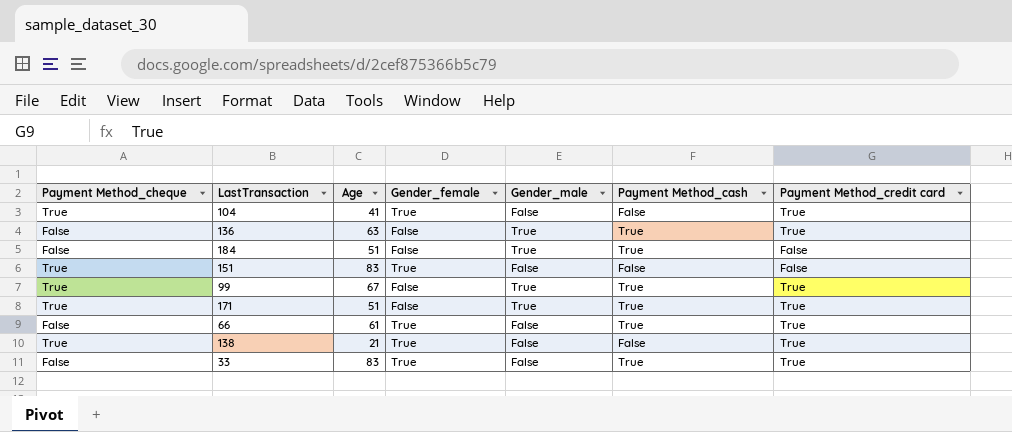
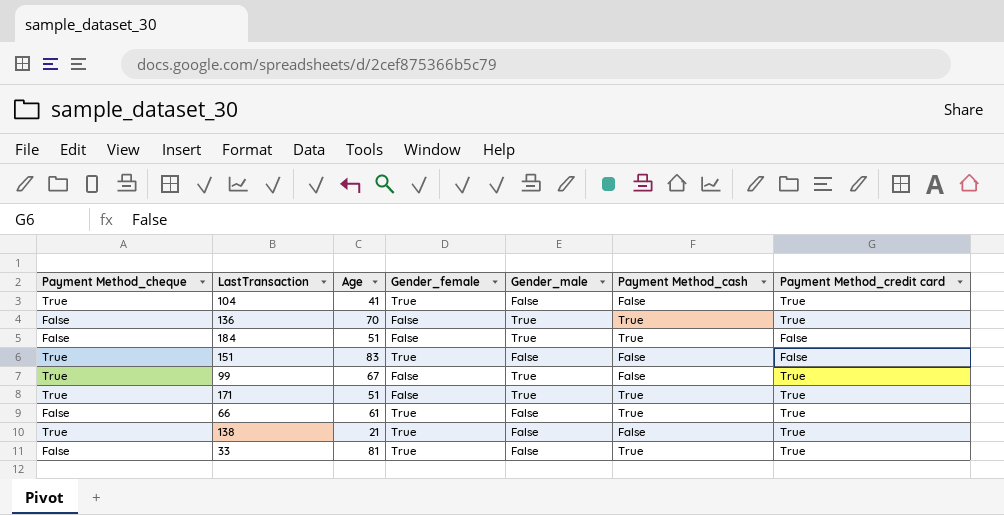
136 | Age: 63 -> 70
99 | Payment Method_cash: True -> False
33 | Age: 83 -> 81

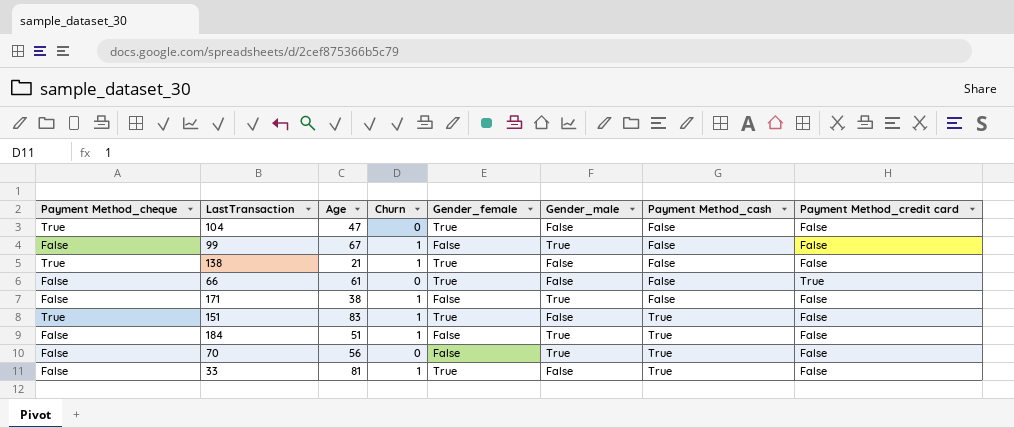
row order: none -> Payment Method_cash ascending
column Churn | position: none -> 4
row 136: False | 70 | False | True | True | True -> none
104 | Age: 41 -> 47
104 | Payment Method_credit card: True -> False
99 | Payment Method_cheque: True -> False
99 | Payment Method_credit card: True -> False
138 | Payment Method_credit card: True -> False
66 | Payment Method_cash: True -> False
171 | Payment Method_cheque: True -> False
171 | Age: 51 -> 38
171 | Payment Method_cash: True -> False
171 | Payment Method_credit card: True -> False
151 | Payment Method_cash: False -> True
row 70: none -> False | 56 | 0 | False | True | True | False
33 | Payment Method_credit card: True -> False

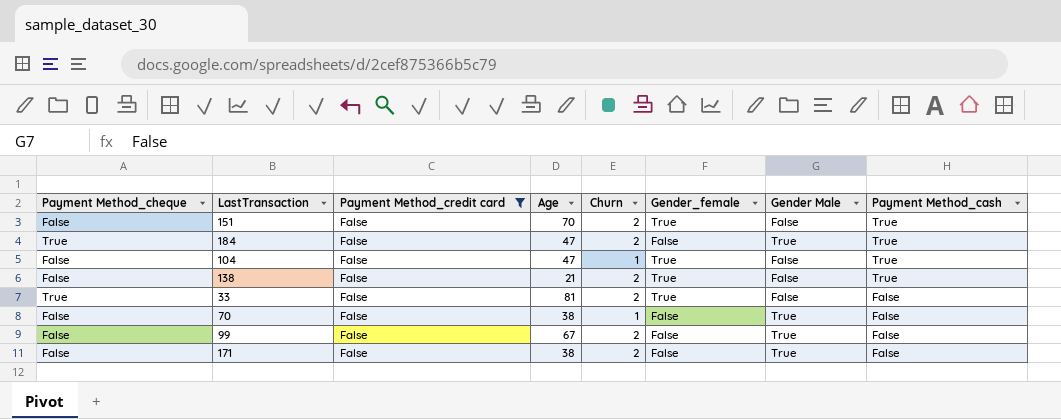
filter: none -> Payment Method_credit card = False
row order: Payment Method_cash ascending -> Payment Method_cash descending
column Payment Method_credit card | position: 8 -> 3
column name: Gender_male -> Gender Male
151 | Payment Method_cheque: True -> False
151 | Age: 83 -> 70
151 | Churn: 1 -> 2
184 | Payment Method_cheque: False -> True
184 | Age: 51 -> 47
184 | Churn: 1 -> 2
104 | Payment Method_cheque: True -> False
104 | Churn: 0 -> 1
104 | Payment Method_cash: False -> True
138 | Payment Method_cheque: True -> False
138 | Churn: 1 -> 2
138 | Payment Method_cash: False -> True
33 | Payment Method_cheque: False -> True
33 | Churn: 1 -> 2
33 | Payment Method_cash: True -> False
70 | Age: 56 -> 38
70 | Churn: 0 -> 1
70 | Payment Method_cash: True -> False
99 | Churn: 1 -> 2
171 | Churn: 1 -> 2

